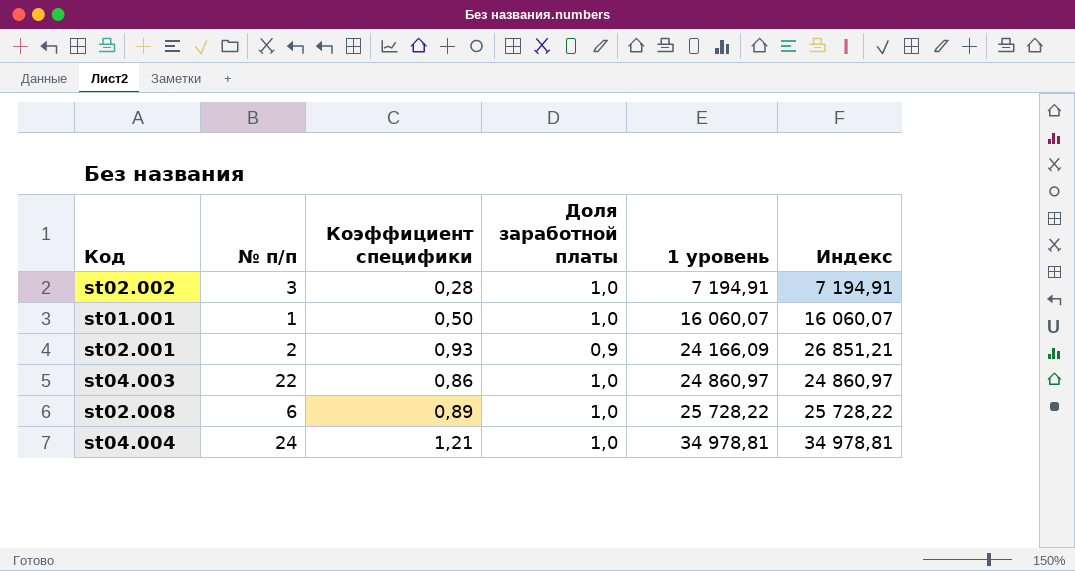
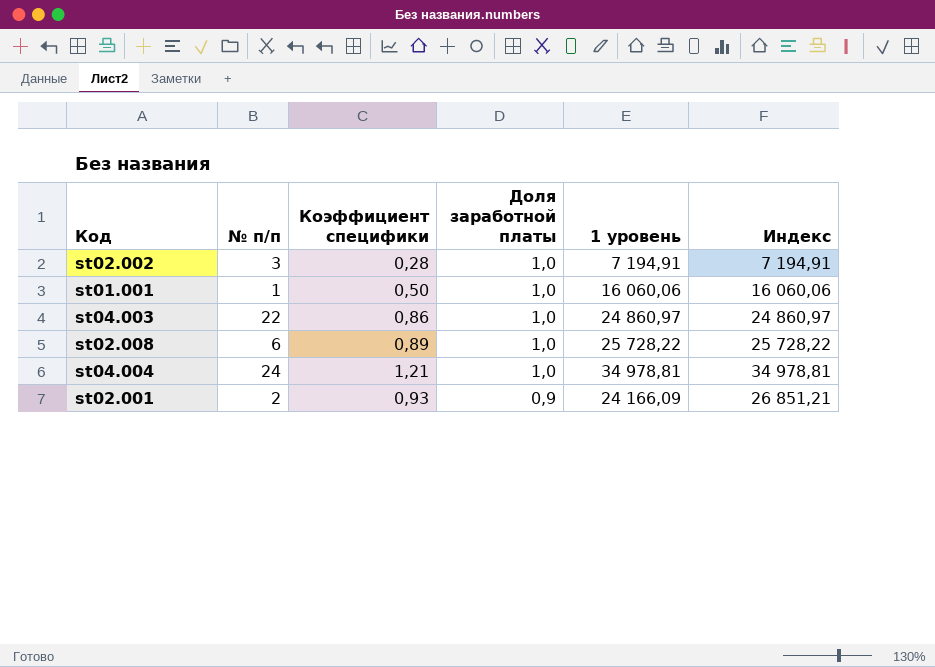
row order: 1 уровень ascending -> Доля заработной платы descending
st01.001 | 1 уровень: 16 060,07 -> 16 060,06
st01.001 | Индекс: 16 060,07 -> 16 060,06

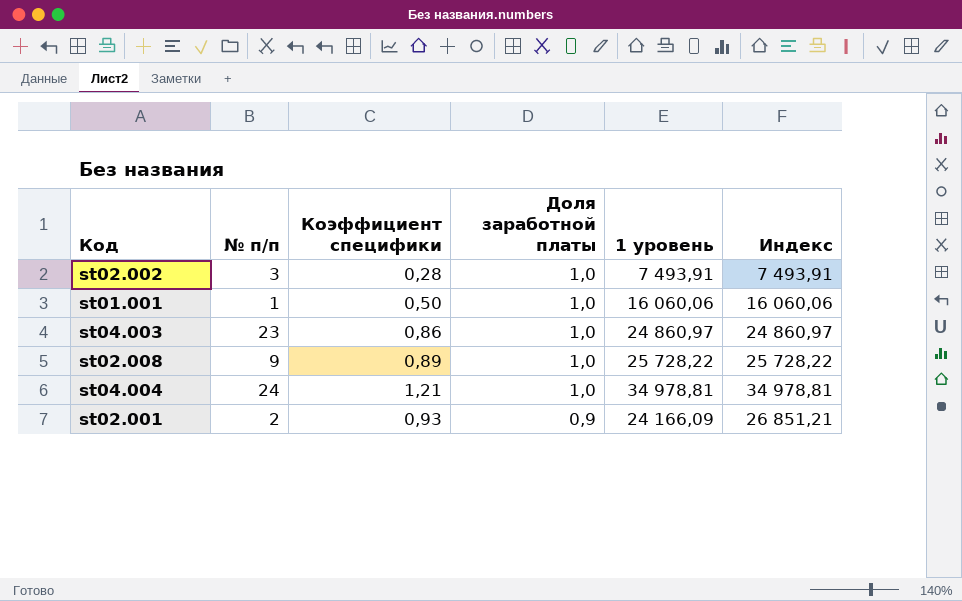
st02.002 | 1 уровень: 7 194,91 -> 7 493,91
st02.002 | Индекс: 7 194,91 -> 7 493,91
st04.003 | № п/п: 22 -> 23
st02.008 | № п/п: 6 -> 9

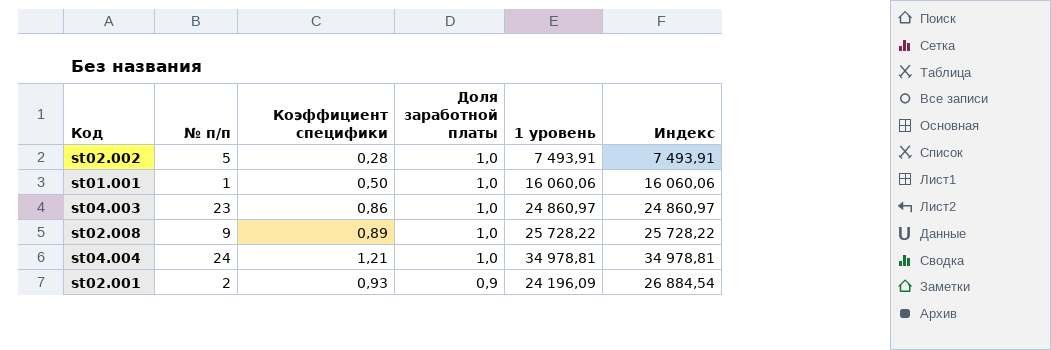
st02.002 | № п/п: 3 -> 5
st02.001 | 1 уровень: 24 166,09 -> 24 196,09
st02.001 | Индекс: 26 851,21 -> 26 884,54

